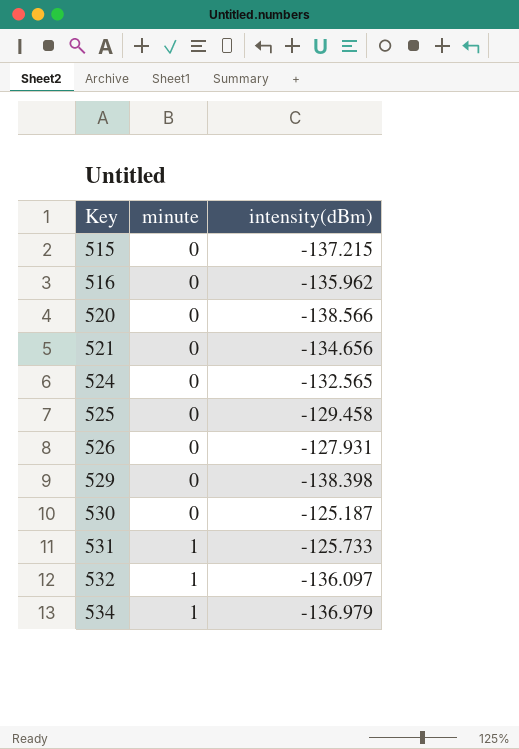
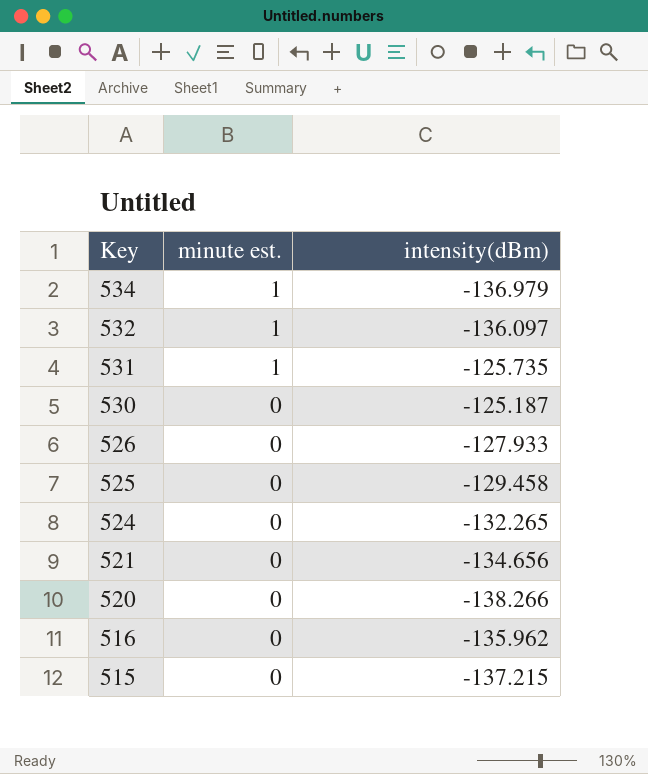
row order: Key ascending -> Key descending
column name: minute -> minute est.
row 529: 0 | -138.398 -> none
531 | intensity(dBm): -125.733 -> -125.735
526 | intensity(dBm): -127.931 -> -127.933
524 | intensity(dBm): -132.565 -> -132.265
520 | intensity(dBm): -138.566 -> -138.266

